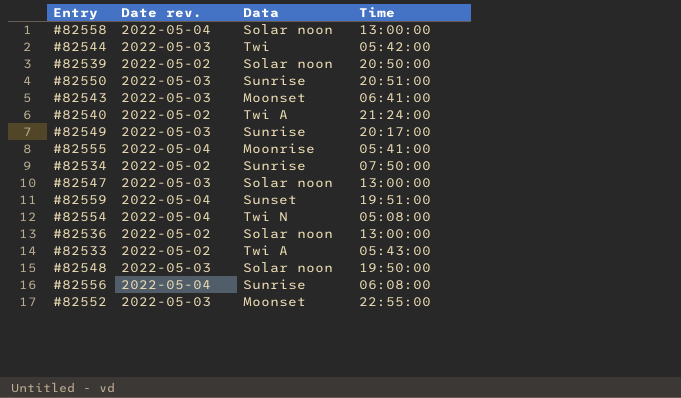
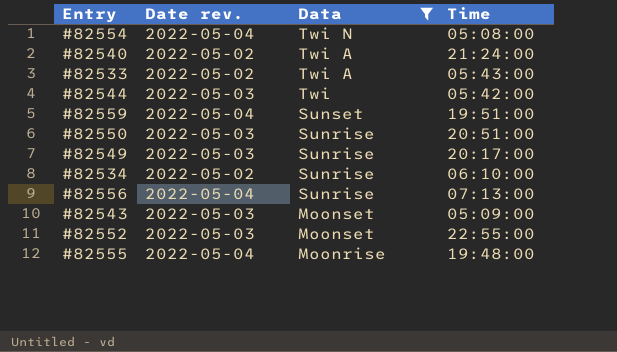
filter: none -> Data != Solar noon
row order: none -> Data descending
#82534 | Time: 07:50:00 -> 06:10:00
#82556 | Time: 06:08:00 -> 07:13:00
#82543 | Time: 06:41:00 -> 05:09:00
#82555 | Time: 05:41:00 -> 19:48:00

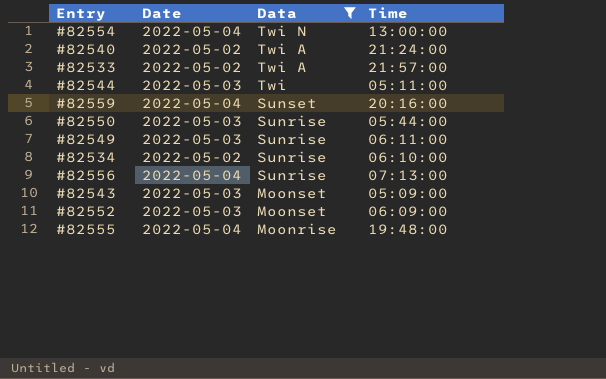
column name: Date rev. -> Date
#82554 | Time: 05:08:00 -> 13:00:00
#82533 | Time: 05:43:00 -> 21:57:00
#82544 | Time: 05:42:00 -> 05:11:00
#82559 | Time: 19:51:00 -> 20:16:00
#82550 | Time: 20:51:00 -> 05:44:00
#82549 | Time: 20:17:00 -> 06:11:00
#82552 | Time: 22:55:00 -> 06:09:00

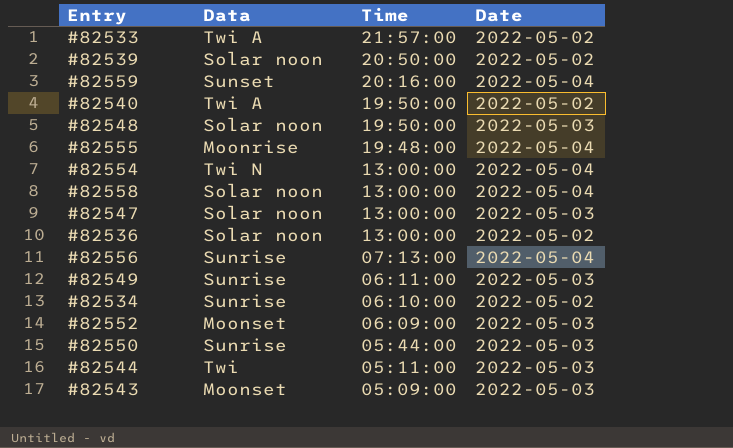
filter: Data != Solar noon -> none
row order: Data descending -> Time descending
column Date | position: 2 -> 4
#82540 | Time: 21:24:00 -> 19:50:00

